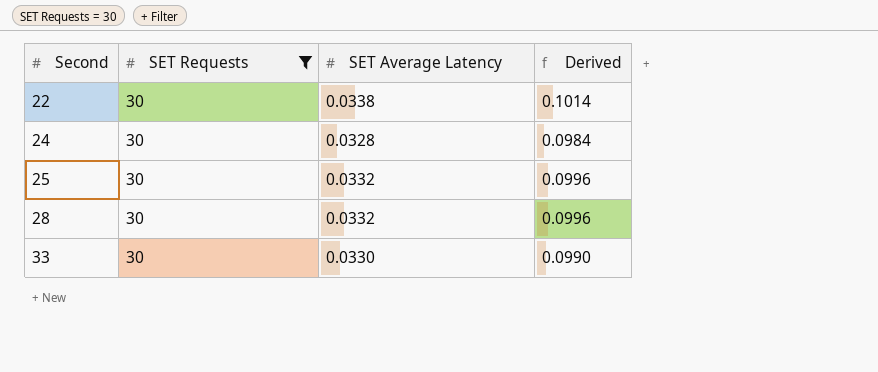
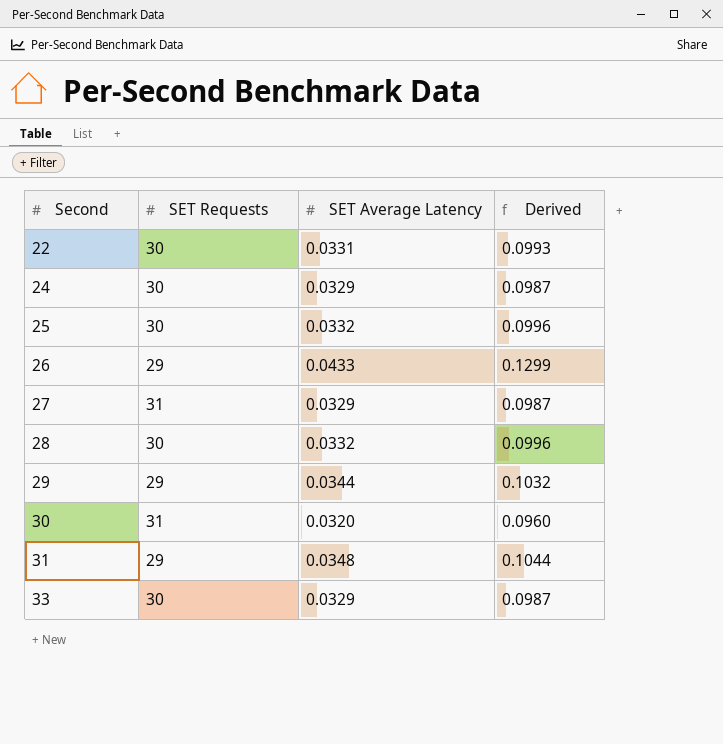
filter: SET Requests = 30 -> none
22 | SET Average Latency: 0.0338 -> 0.0331
22 | Derived: 0.1014 -> 0.0993
24 | SET Average Latency: 0.0328 -> 0.0329
24 | Derived: 0.0984 -> 0.0987
33 | SET Average Latency: 0.0330 -> 0.0329
33 | Derived: 0.0990 -> 0.0987

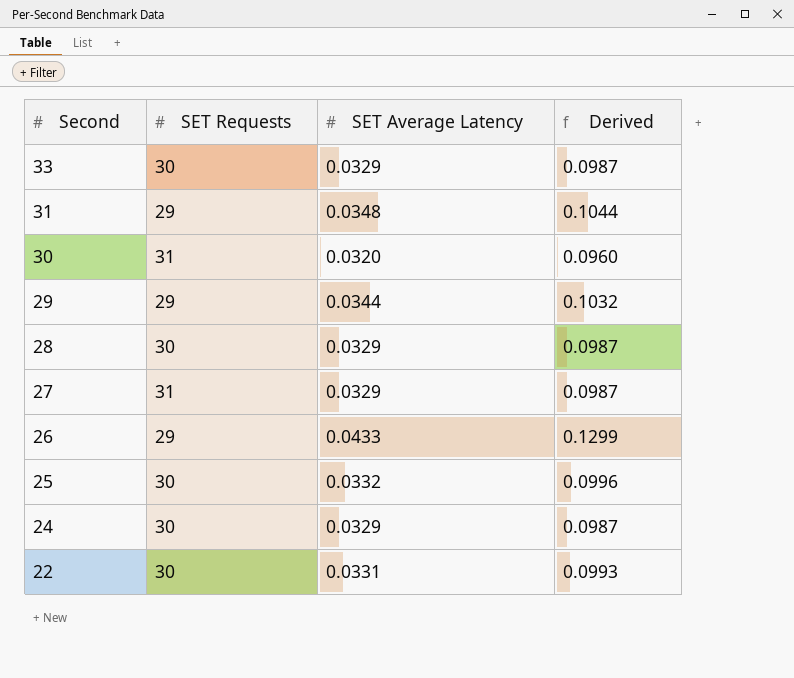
row order: Second ascending -> Second descending
28 | SET Average Latency: 0.0332 -> 0.0329
28 | Derived: 0.0996 -> 0.0987

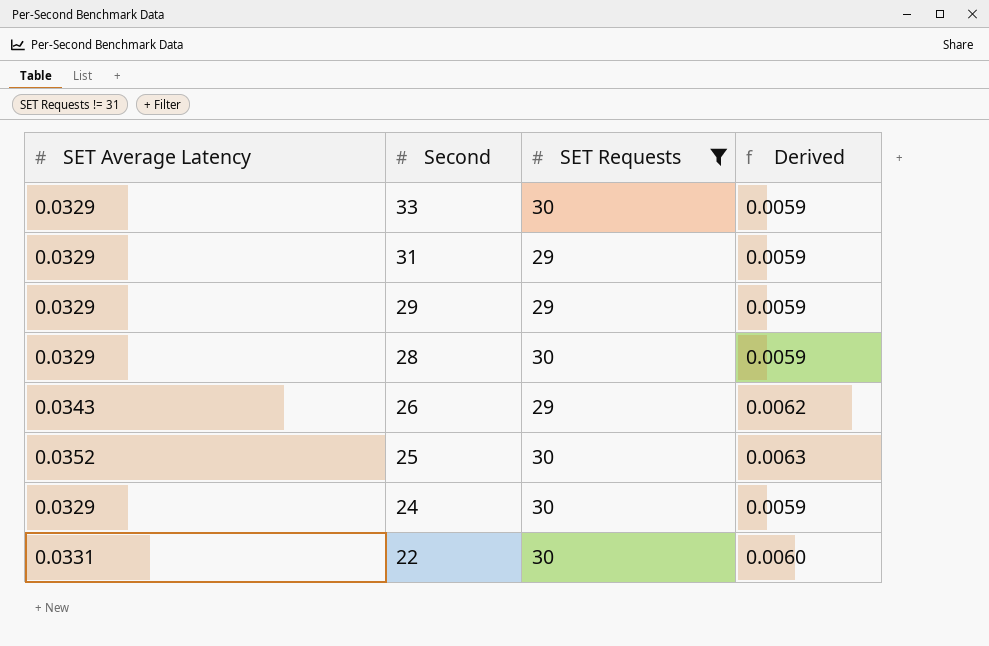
filter: none -> SET Requests != 31
column SET Average Latency | position: 3 -> 1
column Derived | formula: [SET Average Latency] * 3 -> [SET Average Latency] * 0.18
31 | SET Average Latency: 0.0348 -> 0.0329
29 | SET Average Latency: 0.0344 -> 0.0329
26 | SET Average Latency: 0.0433 -> 0.0343
25 | SET Average Latency: 0.0332 -> 0.0352

